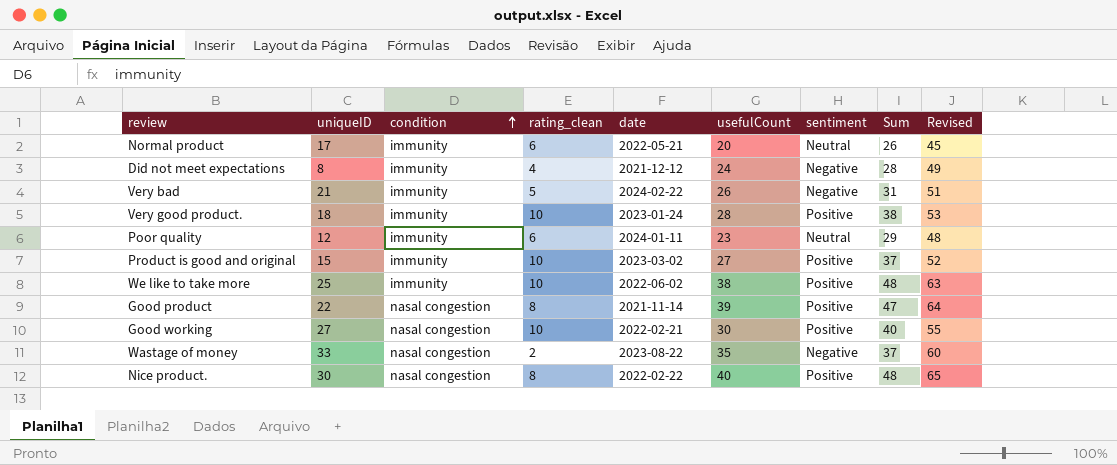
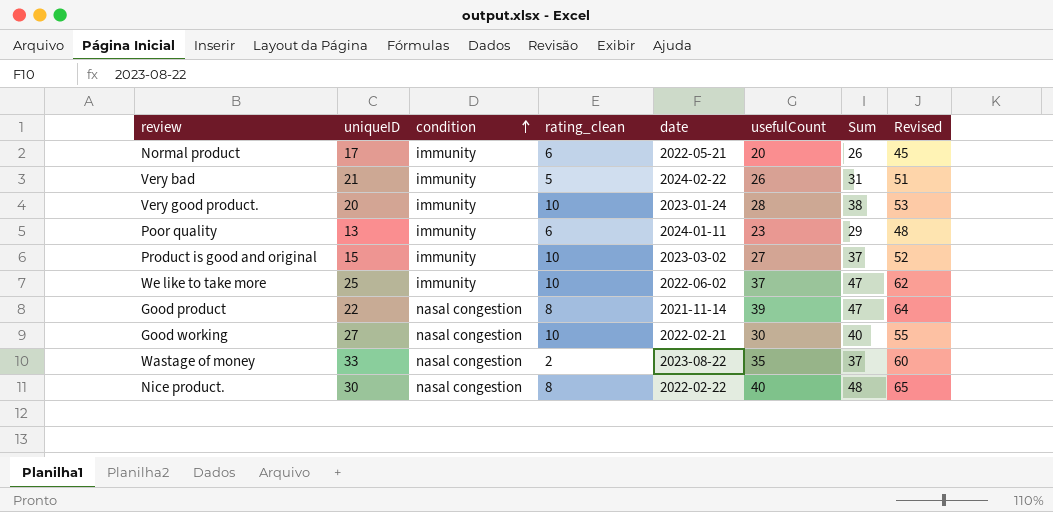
column sentiment | position: 7 -> none
row Did not meet expectations: 8 | immunity | 4 | 2021-12-12 | 24 | Negative | 28 | 49 -> none
Very good product. | uniqueID: 18 -> 20
Poor quality | uniqueID: 12 -> 13
We like to take more | usefulCount: 38 -> 37
We like to take more | Sum: 48 -> 47
We like to take more | Revised: 63 -> 62

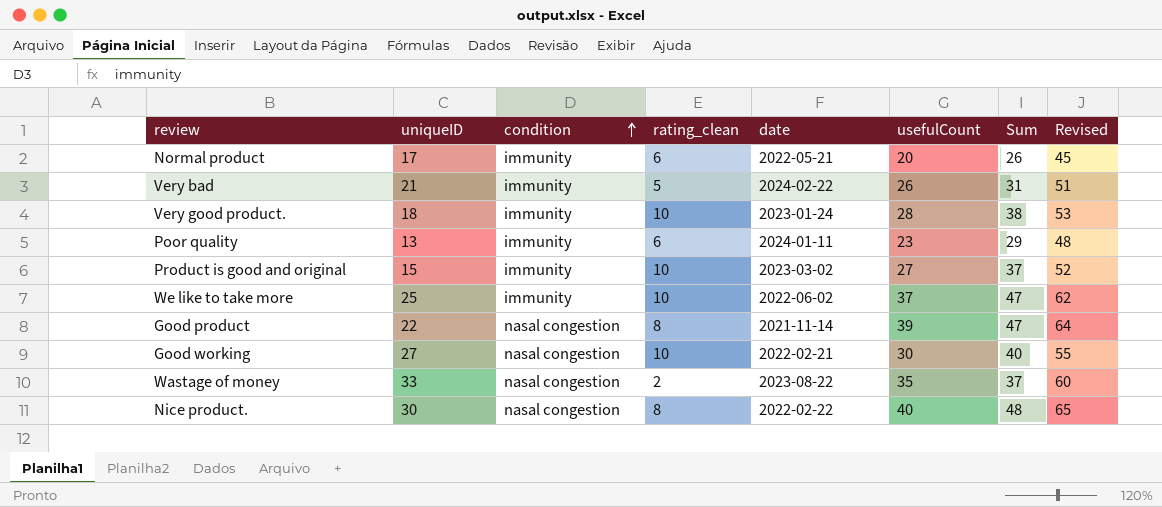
Very good product. | uniqueID: 20 -> 18

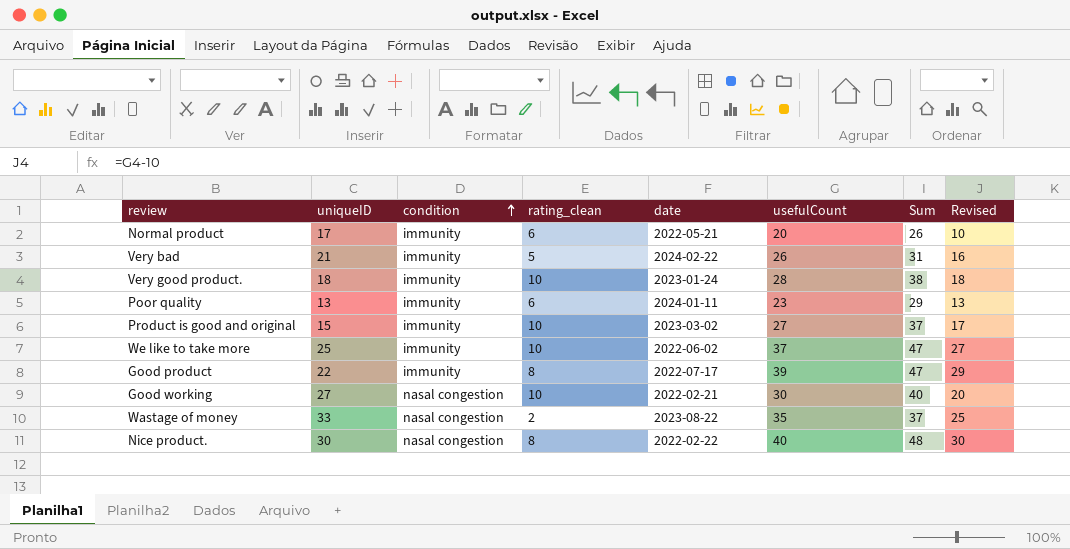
column Revised | formula: [usefulCount] + 25 -> [usefulCount] - 10
Good product | condition: nasal congestion -> immunity
Good product | date: 2021-11-14 -> 2022-07-17

